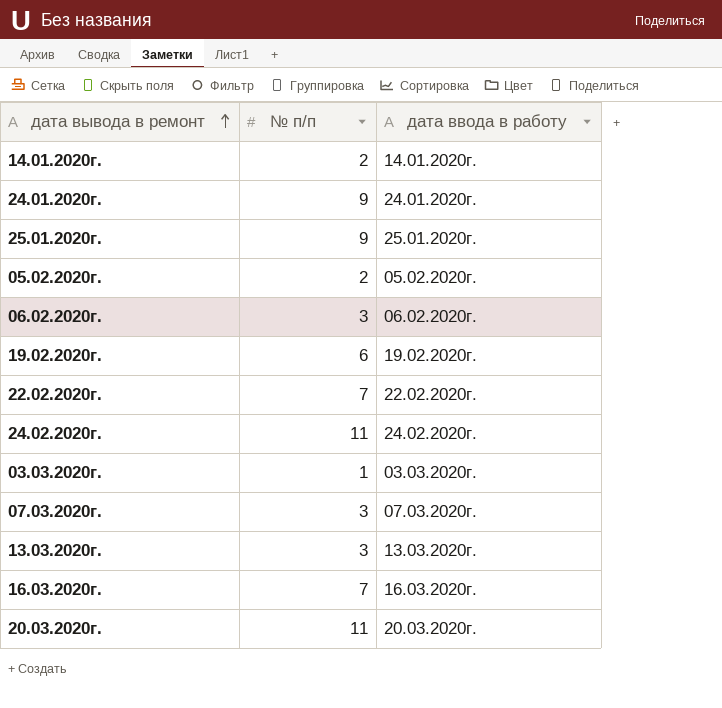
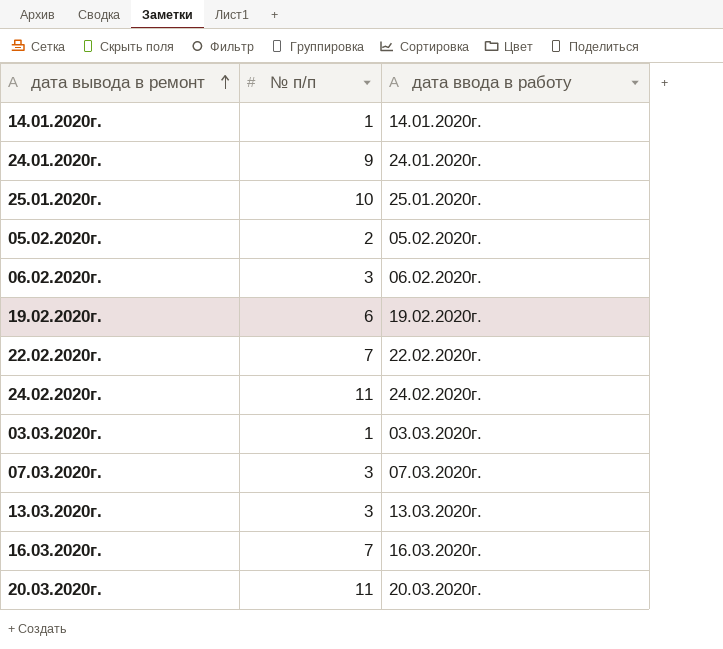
14.01.2020г. | № п/п: 2 -> 1
25.01.2020г. | № п/п: 9 -> 10

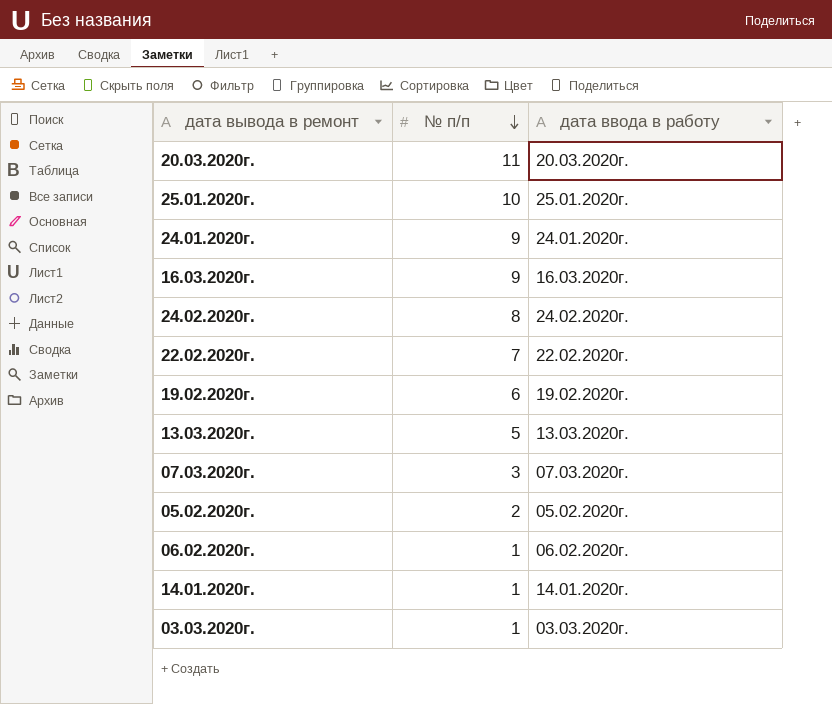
row order: дата вывода в ремонт ascending -> № п/п descending
16.03.2020г. | № п/п: 7 -> 9
24.02.2020г. | № п/п: 11 -> 8
13.03.2020г. | № п/п: 3 -> 5
06.02.2020г. | № п/п: 3 -> 1

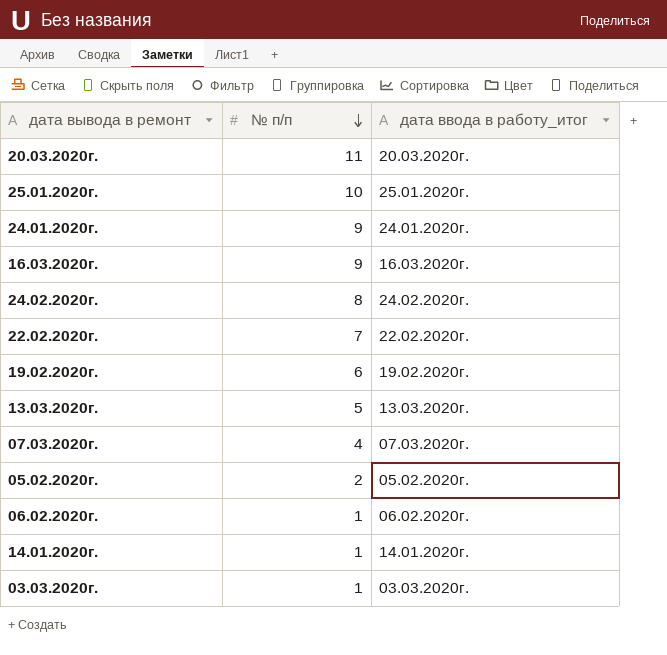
column name: дата ввода в работу -> дата ввода в работу_итог
07.03.2020г. | № п/п: 3 -> 4

